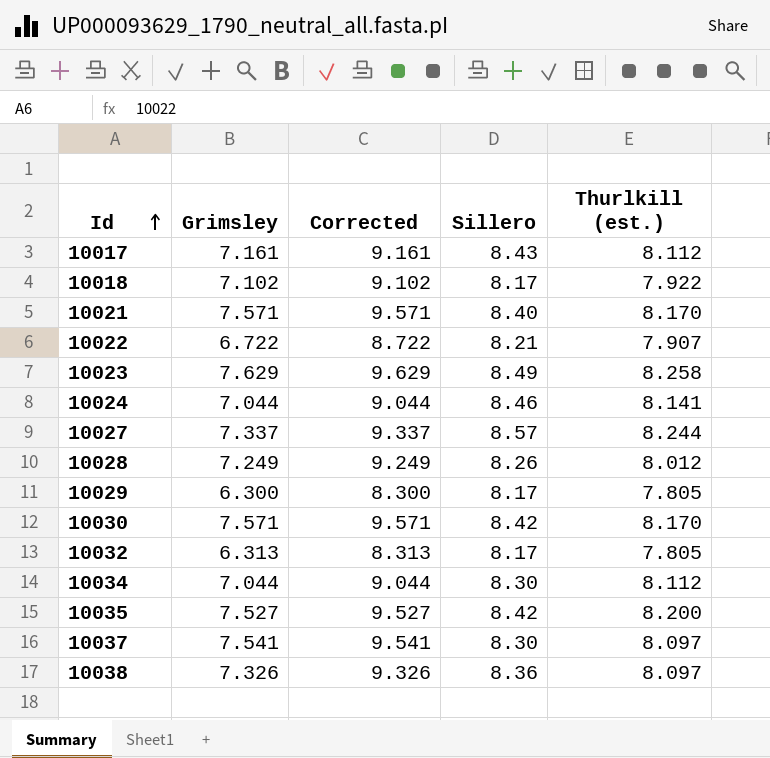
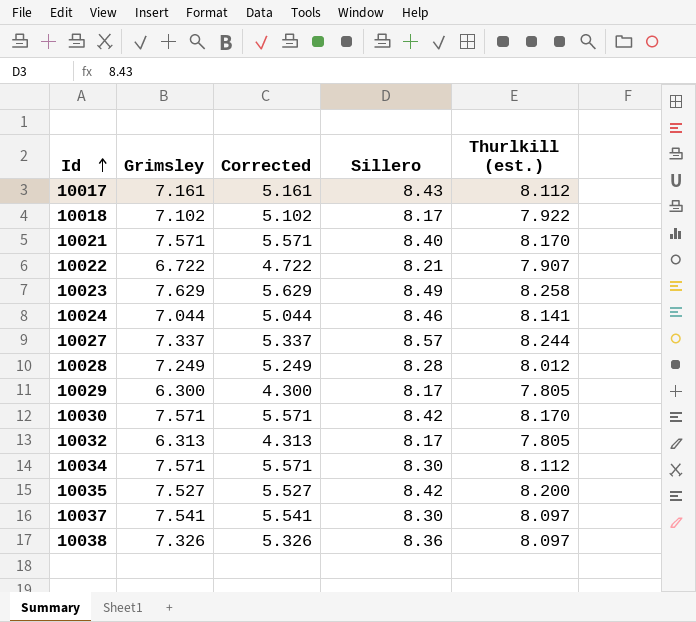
column Corrected | formula: [Grimsley] + 2 -> [Grimsley] - 2
10028 | Sillero: 8.26 -> 8.28
10034 | Grimsley: 7.044 -> 7.571

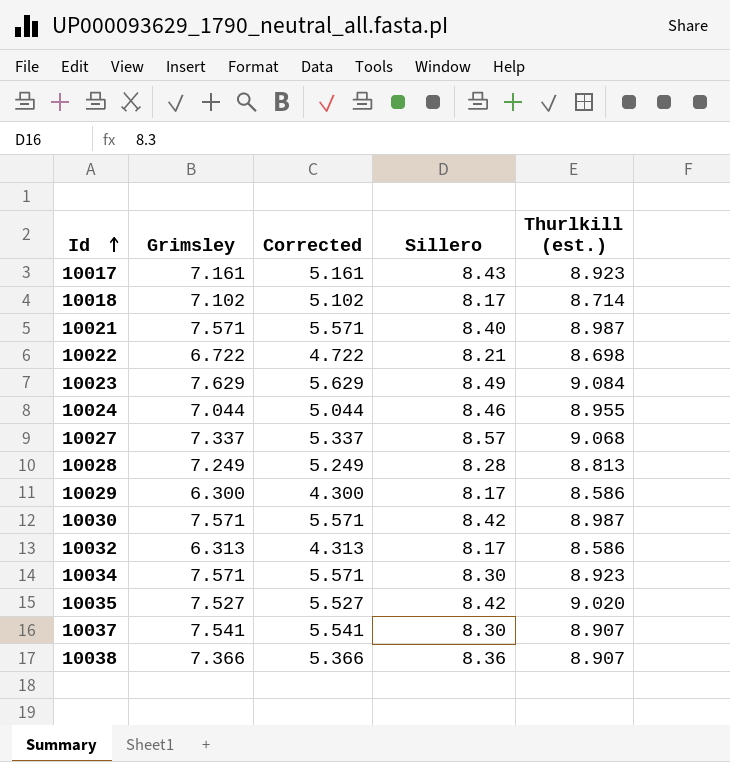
10017 | Thurlkill (est.): 8.112 -> 8.923
10018 | Thurlkill (est.): 7.922 -> 8.714
10021 | Thurlkill (est.): 8.170 -> 8.987
10022 | Thurlkill (est.): 7.907 -> 8.698
10023 | Thurlkill (est.): 8.258 -> 9.084
10024 | Thurlkill (est.): 8.141 -> 8.955
10027 | Thurlkill (est.): 8.244 -> 9.068
10028 | Thurlkill (est.): 8.012 -> 8.813
10029 | Thurlkill (est.): 7.805 -> 8.586
10030 | Thurlkill (est.): 8.170 -> 8.987
10032 | Thurlkill (est.): 7.805 -> 8.586
10034 | Thurlkill (est.): 8.112 -> 8.923
10035 | Thurlkill (est.): 8.200 -> 9.020
10037 | Thurlkill (est.): 8.097 -> 8.907
10038 | Grimsley: 7.326 -> 7.366
10038 | Corrected: 5.326 -> 5.366
10038 | Thurlkill (est.): 8.097 -> 8.907

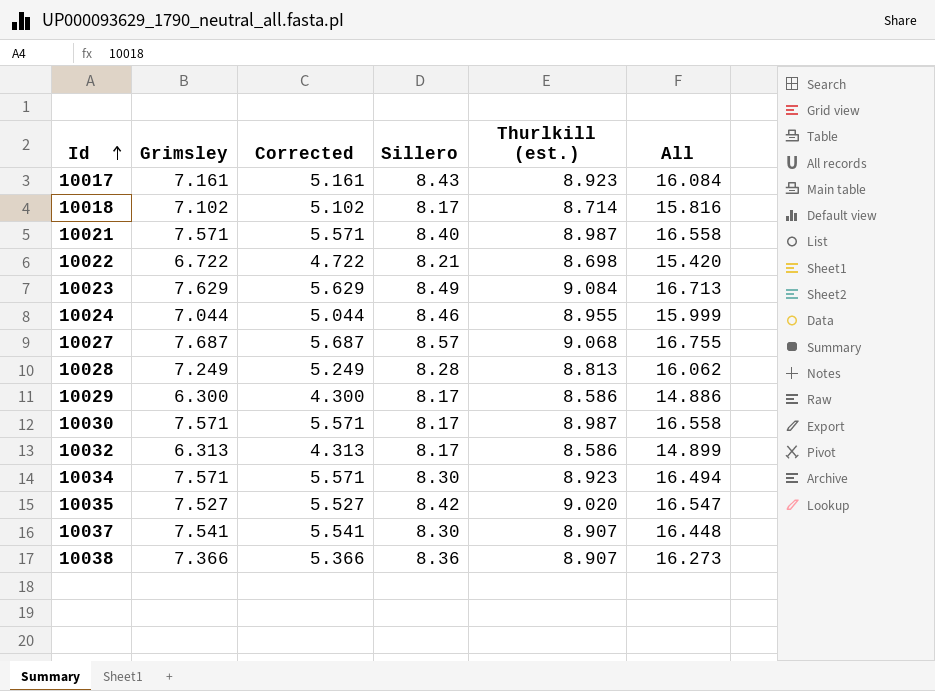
column All | formula: none -> [Grimsley] + [Thurlkill (est.)]
10027 | Grimsley: 7.337 -> 7.687
10027 | Corrected: 5.337 -> 5.687
10030 | Sillero: 8.42 -> 8.17

